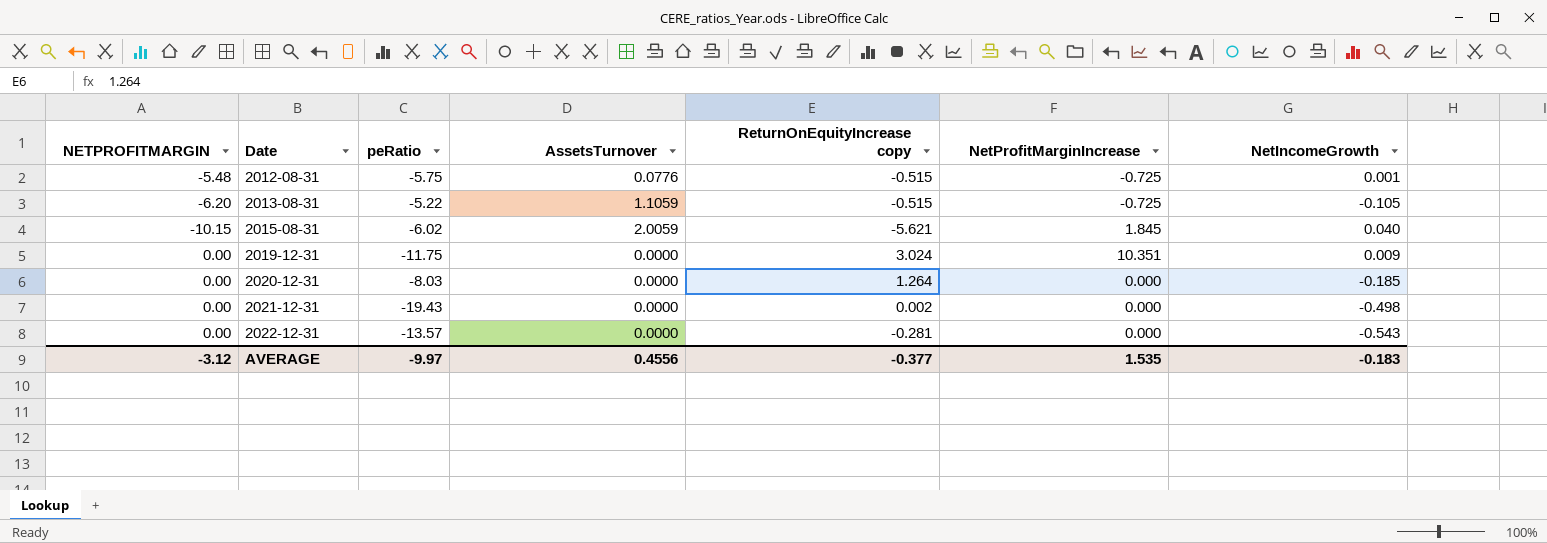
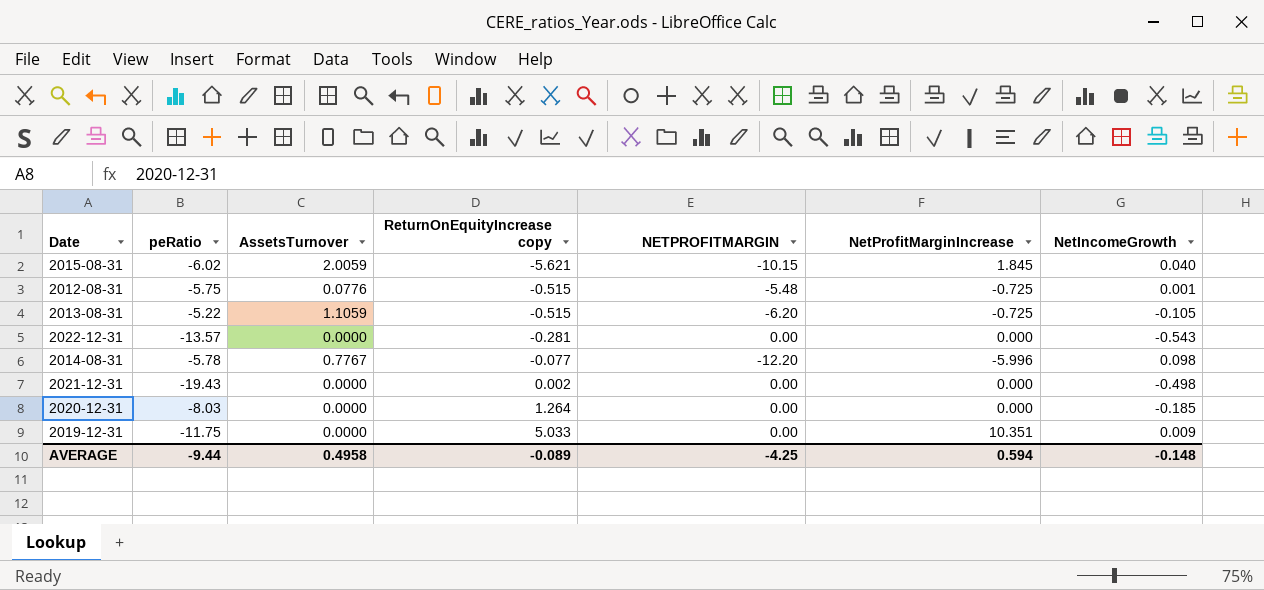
row order: Date ascending -> ReturnOnEquityIncrease copy ascending
column NETPROFITMARGIN | position: 1 -> 5
row 2014-08-31: none -> -5.78 | 0.7767 | -0.077 | -12.20 | -5.996 | 0.098
2019-12-31 | ReturnOnEquityIncrease copy: 3.024 -> 5.033
AVERAGE | peRatio: -9.97 -> -9.44
AVERAGE | AssetsTurnover: 0.4556 -> 0.4958
AVERAGE | ReturnOnEquityIncrease copy: -0.377 -> -0.089
AVERAGE | NETPROFITMARGIN: -3.12 -> -4.25
AVERAGE | NetProfitMarginIncrease: 1.535 -> 0.594
AVERAGE | NetIncomeGrowth: -0.183 -> -0.148

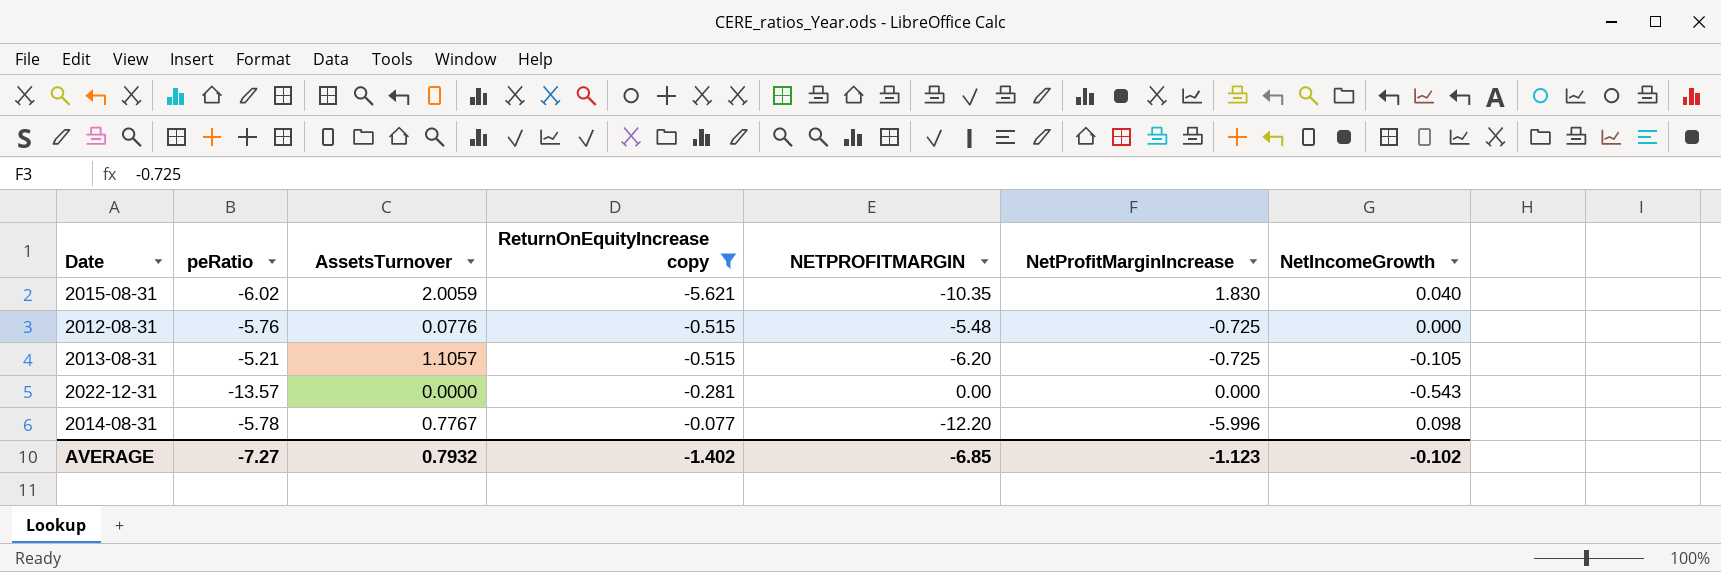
filter: none -> ReturnOnEquityIncrease copy <= -0.077
2015-08-31 | NETPROFITMARGIN: -10.15 -> -10.35
2015-08-31 | NetProfitMarginIncrease: 1.845 -> 1.830
2012-08-31 | peRatio: -5.75 -> -5.76
2012-08-31 | NetIncomeGrowth: 0.001 -> 0.000
2013-08-31 | peRatio: -5.22 -> -5.21
2013-08-31 | AssetsTurnover: 1.1059 -> 1.1057
AVERAGE | peRatio: -9.44 -> -7.27
AVERAGE | AssetsTurnover: 0.4958 -> 0.7932
AVERAGE | ReturnOnEquityIncrease copy: -0.089 -> -1.402
AVERAGE | NETPROFITMARGIN: -4.25 -> -6.85
AVERAGE | NetProfitMarginIncrease: 0.594 -> -1.123
AVERAGE | NetIncomeGrowth: -0.148 -> -0.102

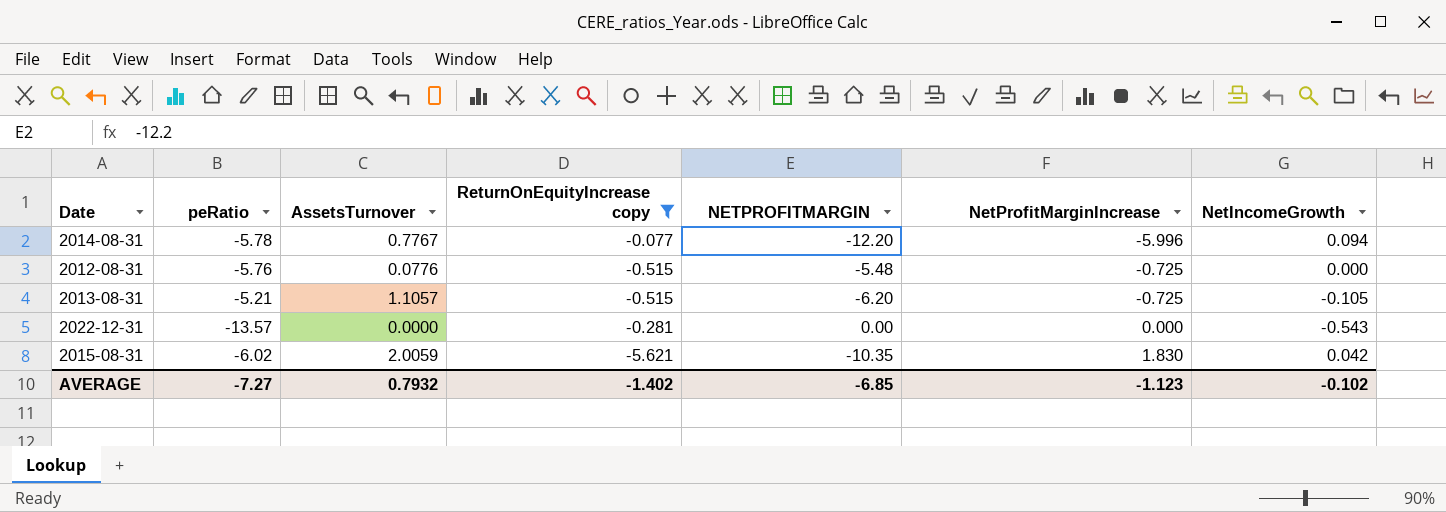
row order: ReturnOnEquityIncrease copy ascending -> NetProfitMarginIncrease ascending
2014-08-31 | NetIncomeGrowth: 0.098 -> 0.094
2015-08-31 | NetIncomeGrowth: 0.040 -> 0.042

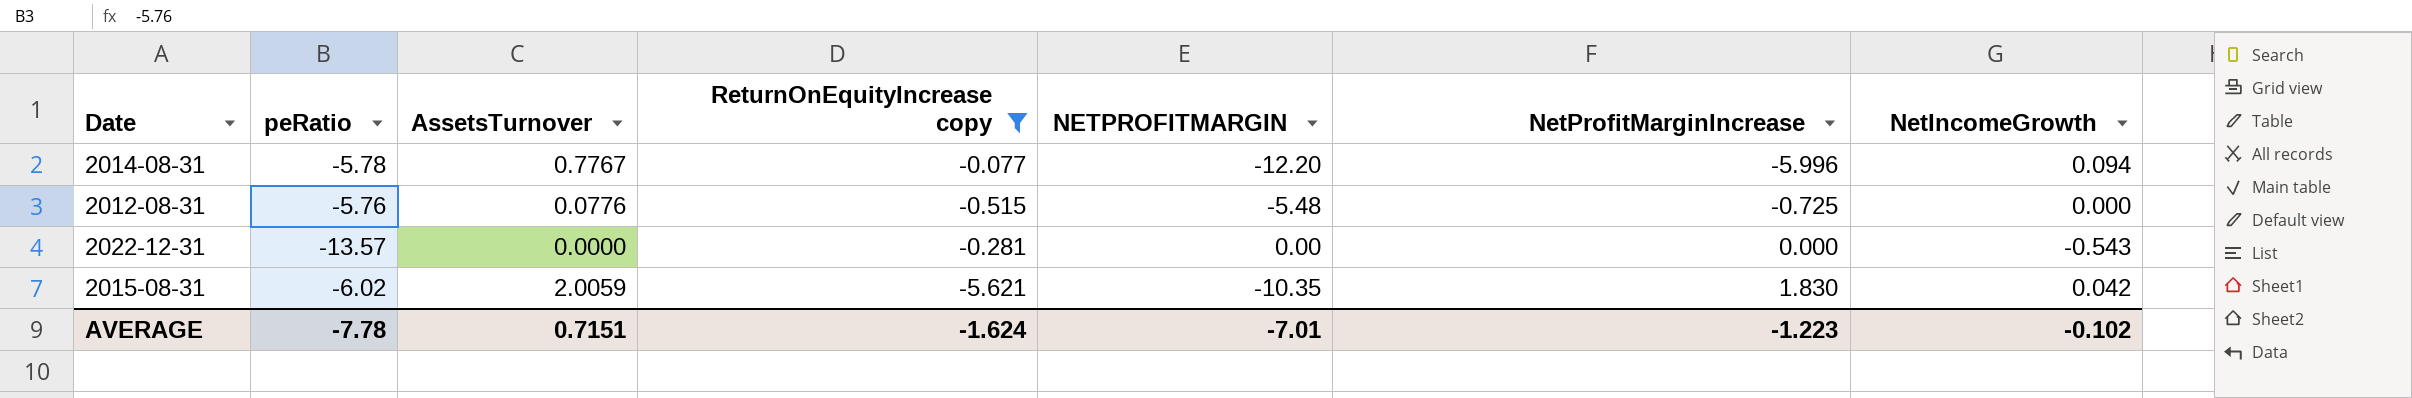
row 2013-08-31: -5.21 | 1.1057 | -0.515 | -6.20 | -0.725 | -0.105 -> none
AVERAGE | peRatio: -7.27 -> -7.78
AVERAGE | AssetsTurnover: 0.7932 -> 0.7151
AVERAGE | ReturnOnEquityIncrease copy: -1.402 -> -1.624
AVERAGE | NETPROFITMARGIN: -6.85 -> -7.01
AVERAGE | NetProfitMarginIncrease: -1.123 -> -1.223

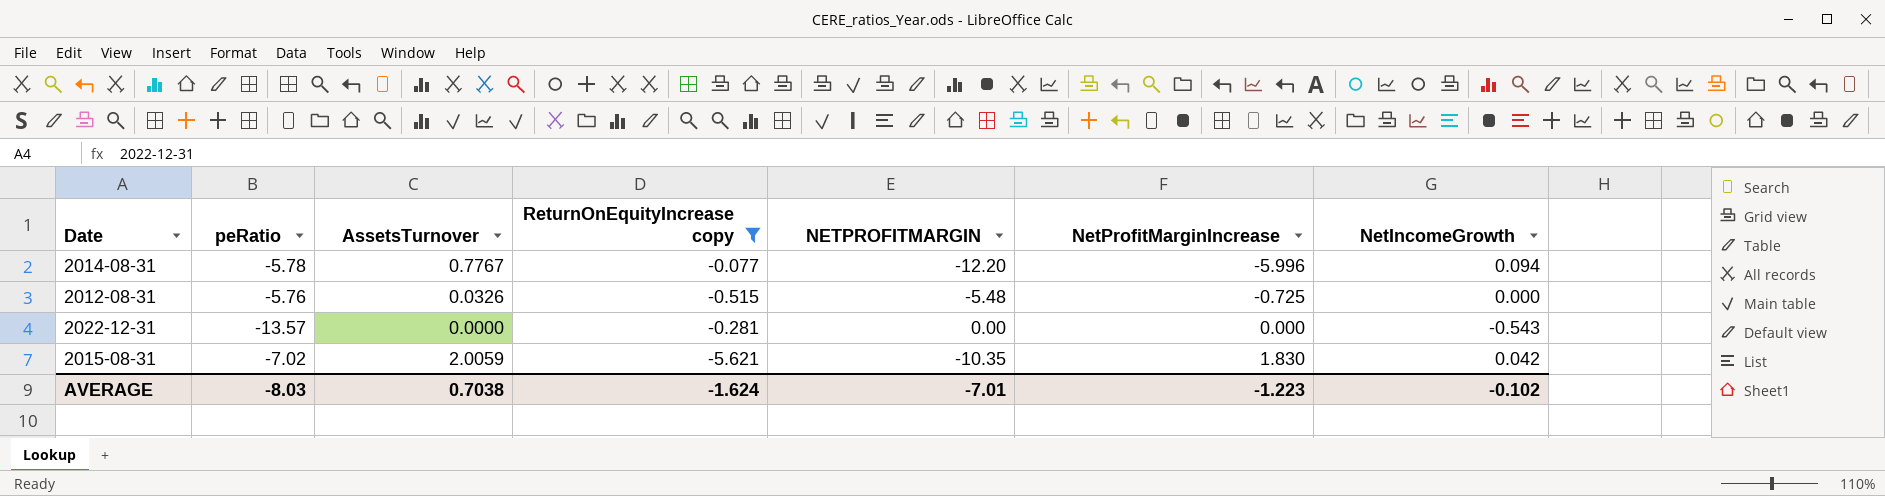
2012-08-31 | AssetsTurnover: 0.0776 -> 0.0326
2015-08-31 | peRatio: -6.02 -> -7.02
AVERAGE | peRatio: -7.78 -> -8.03
AVERAGE | AssetsTurnover: 0.7151 -> 0.7038

